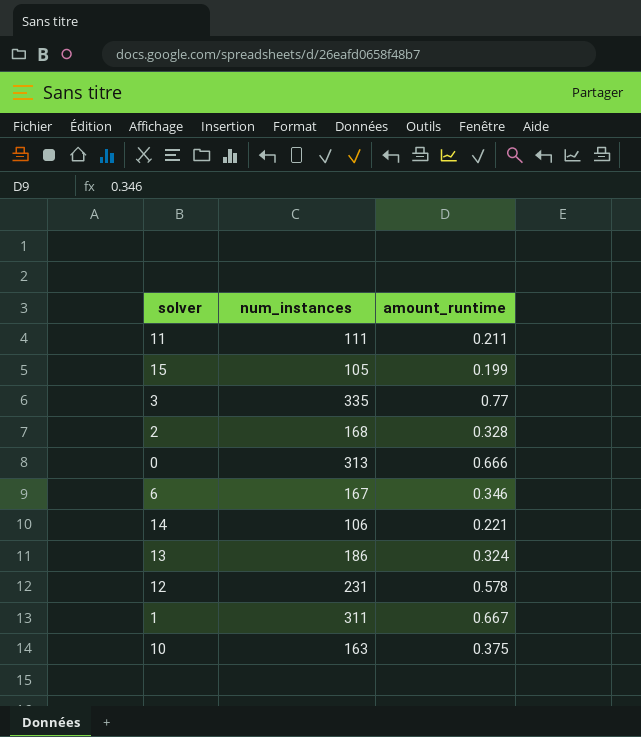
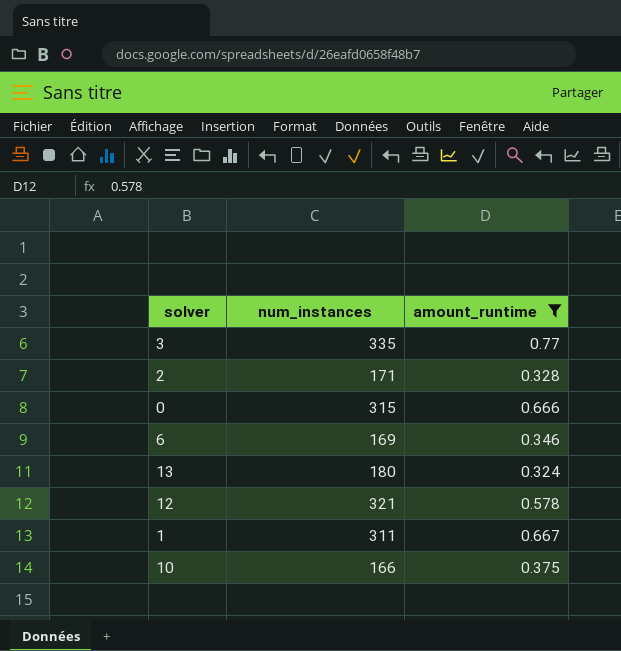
filter: none -> amount_runtime >= 0.324
2 | num_instances: 168 -> 171
0 | num_instances: 313 -> 315
6 | num_instances: 167 -> 169
13 | num_instances: 186 -> 180
12 | num_instances: 231 -> 321
10 | num_instances: 163 -> 166

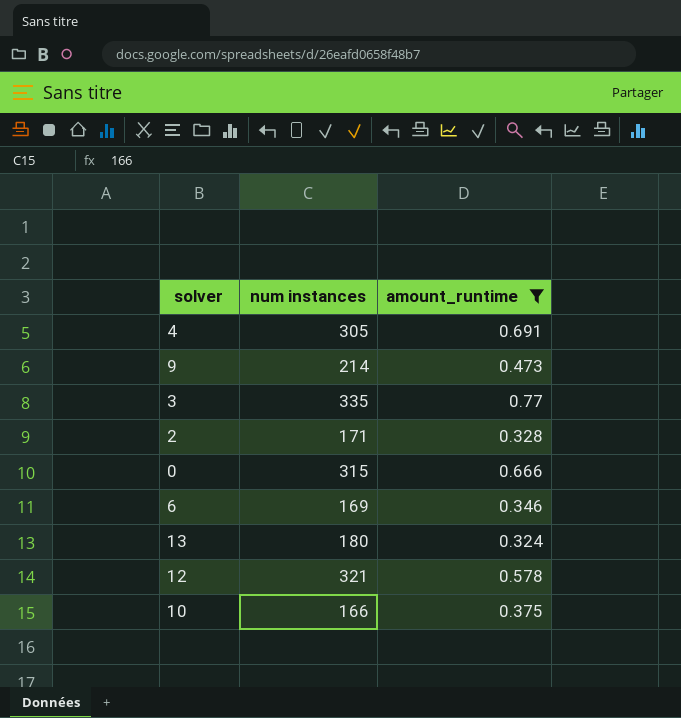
column name: num_instances -> num instances
row 1: 311 | 0.667 -> none
row 4: none -> 305 | 0.691
row 9: none -> 214 | 0.473

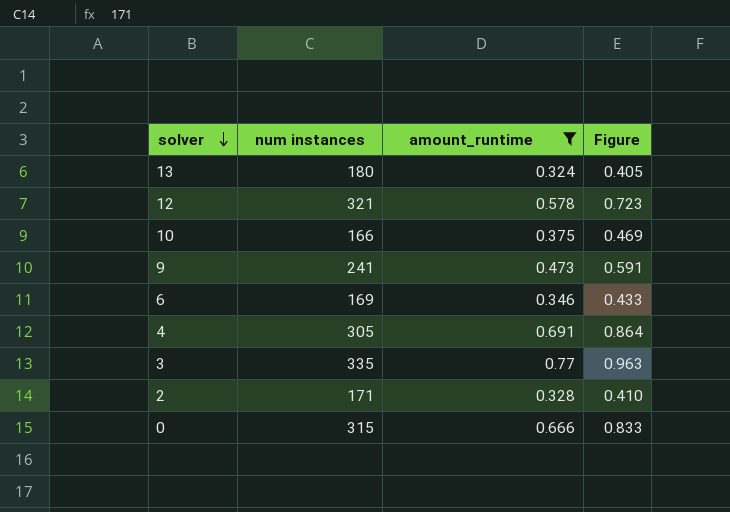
row order: none -> solver descending
column Figure | formula: none -> [amount_runtime] * 1.25
9 | num instances: 214 -> 241

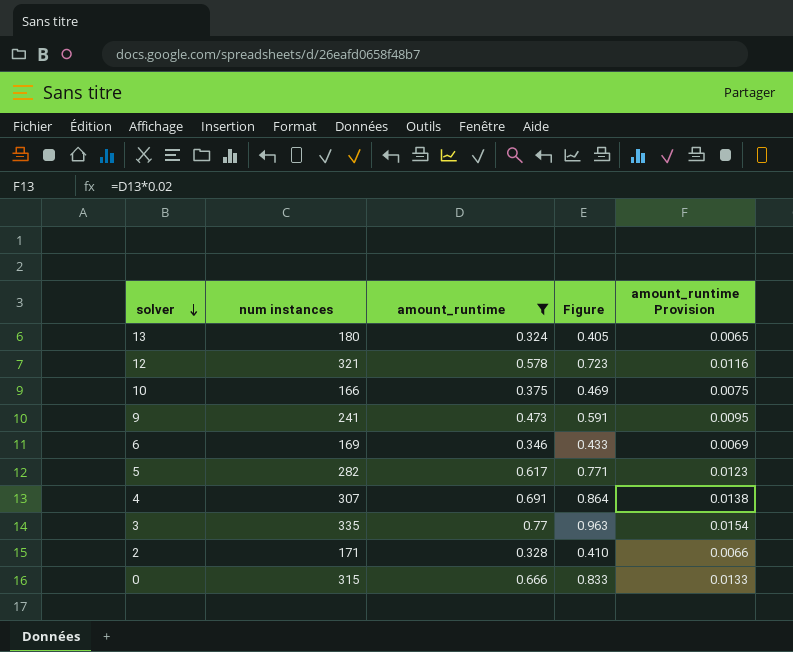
column amount_runtime Provision | formula: none -> [amount_runtime] * 0.02
row 5: none -> 282 | 0.617 | 0.771 | 0.0123
4 | num instances: 305 -> 307

